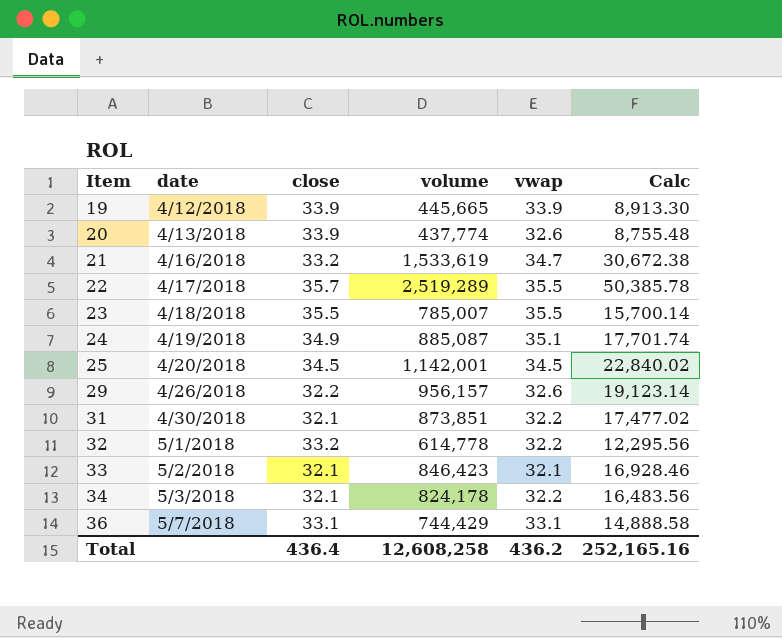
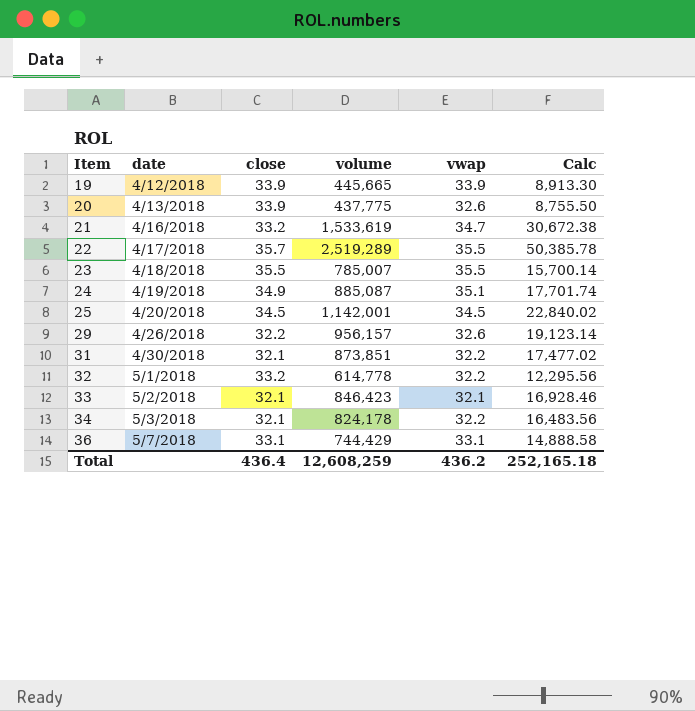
20 | volume: 437,774 -> 437,775
20 | Calc: 8,755.48 -> 8,755.50
Total | volume: 12,608,258 -> 12,608,259
Total | Calc: 252,165.16 -> 252,165.18

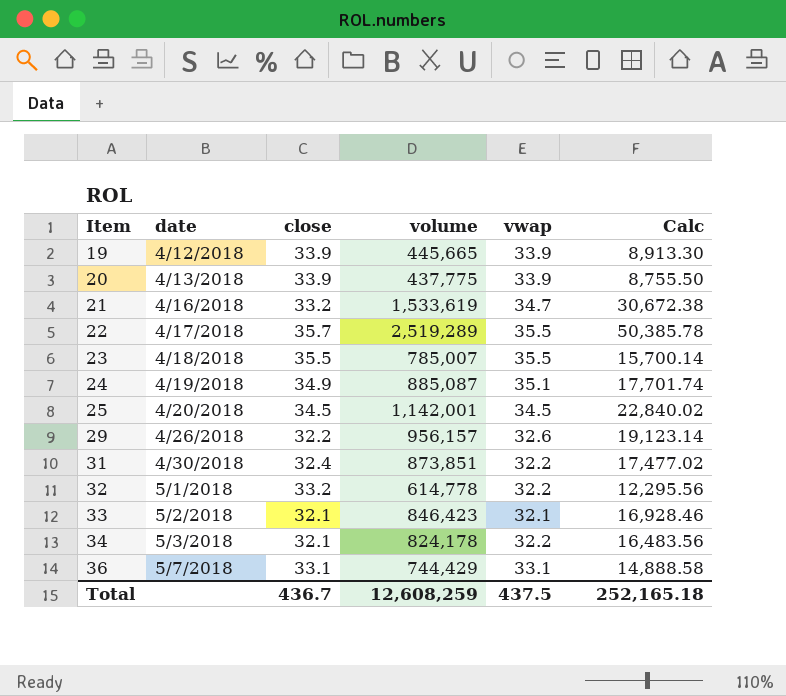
20 | vwap: 32.6 -> 33.9
31 | close: 32.1 -> 32.4
Total | close: 436.4 -> 436.7
Total | vwap: 436.2 -> 437.5

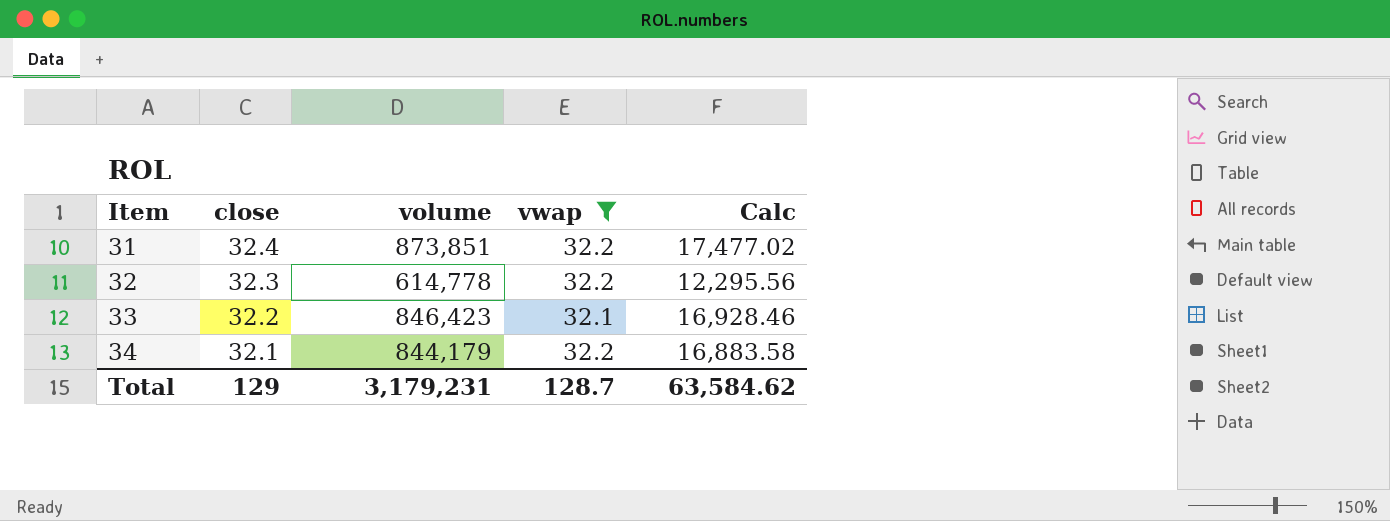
filter: none -> vwap <= 32.2
column date | position: 2 -> none
32 | close: 33.2 -> 32.3
33 | close: 32.1 -> 32.2
34 | volume: 824,178 -> 844,179
34 | Calc: 16,483.56 -> 16,883.58
Total | close: 436.7 -> 129
Total | volume: 12,608,259 -> 3,179,231
Total | vwap: 437.5 -> 128.7
Total | Calc: 252,165.18 -> 63,584.62

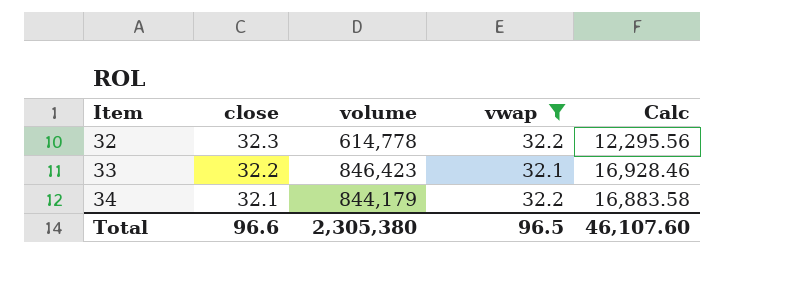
row 31: 32.4 | 873,851 | 32.2 | 17,477.02 -> none
Total | close: 129 -> 96.6
Total | volume: 3,179,231 -> 2,305,380
Total | vwap: 128.7 -> 96.5
Total | Calc: 63,584.62 -> 46,107.60

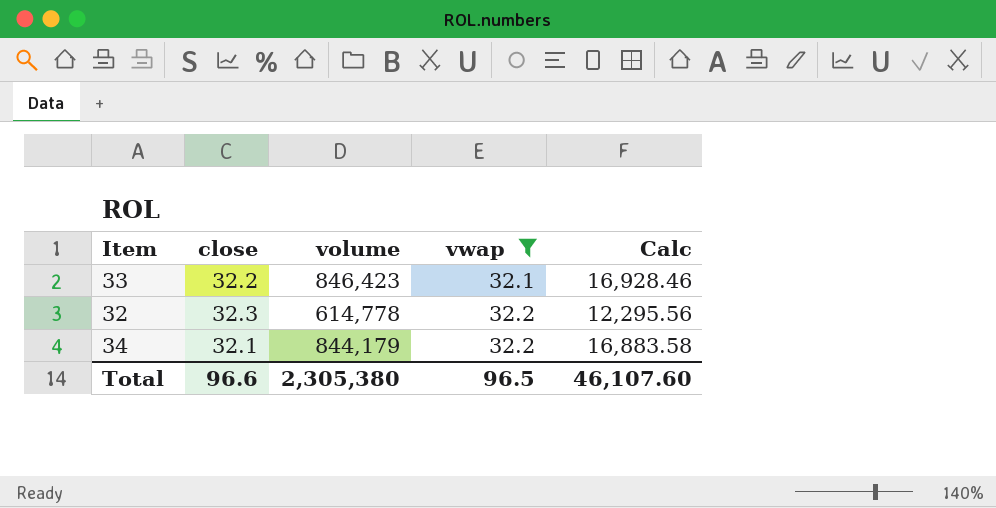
row order: Item ascending -> vwap ascending

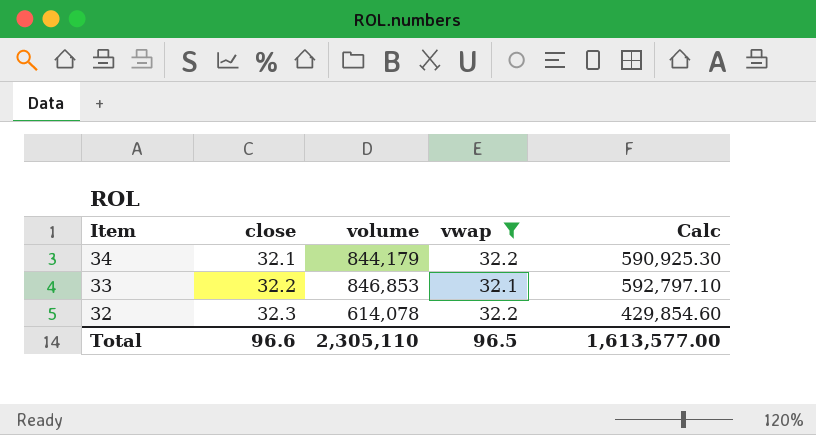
row order: vwap ascending -> Item descending
column Calc | formula: [volume] * 0.02 -> [volume] * 0.7
33 | volume: 846,423 -> 846,853
32 | volume: 614,778 -> 614,078
Total | volume: 2,305,380 -> 2,305,110
Total | Calc: 46,107.60 -> 1,613,577.00

